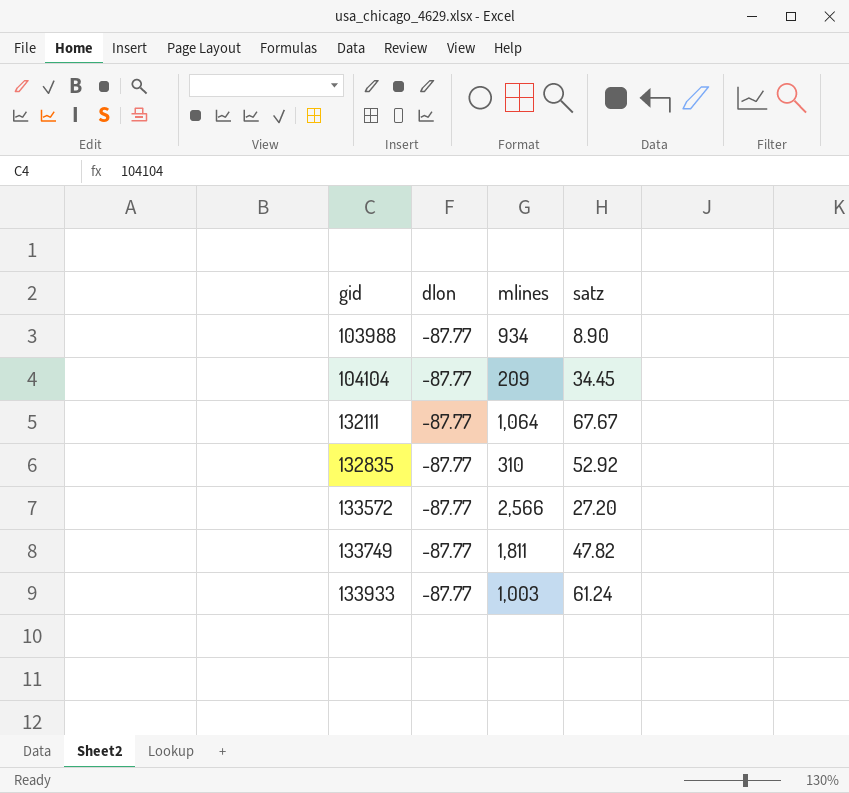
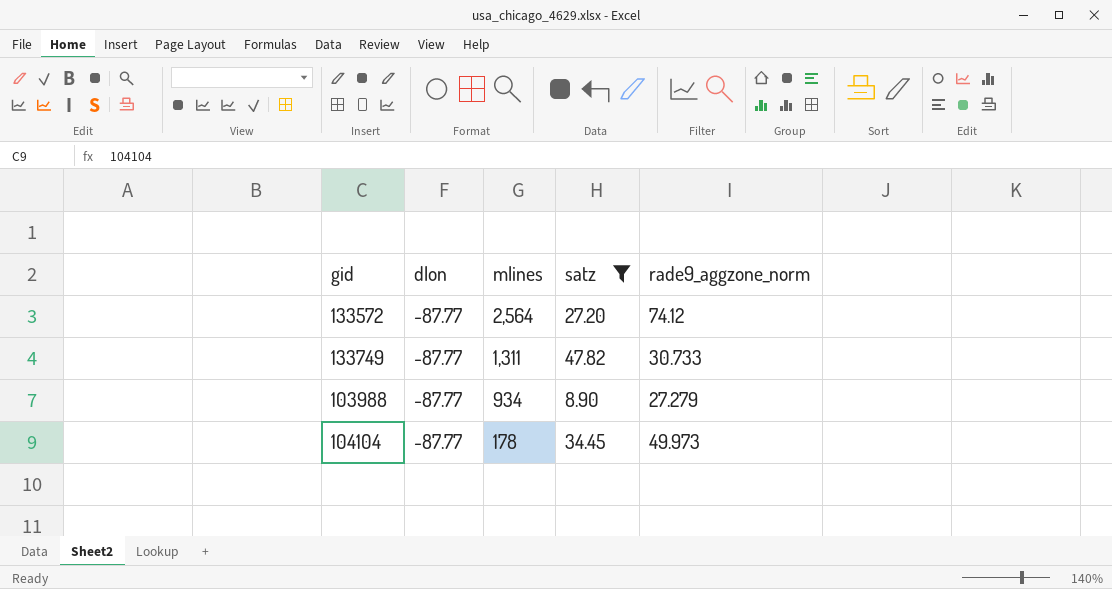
filter: none -> satz <= 47.82
row order: gid ascending -> mlines descending
column rade9_aggzone_norm | position: none -> 5
133572 | mlines: 2,566 -> 2,564
133749 | mlines: 1,811 -> 1,311
104104 | mlines: 209 -> 178

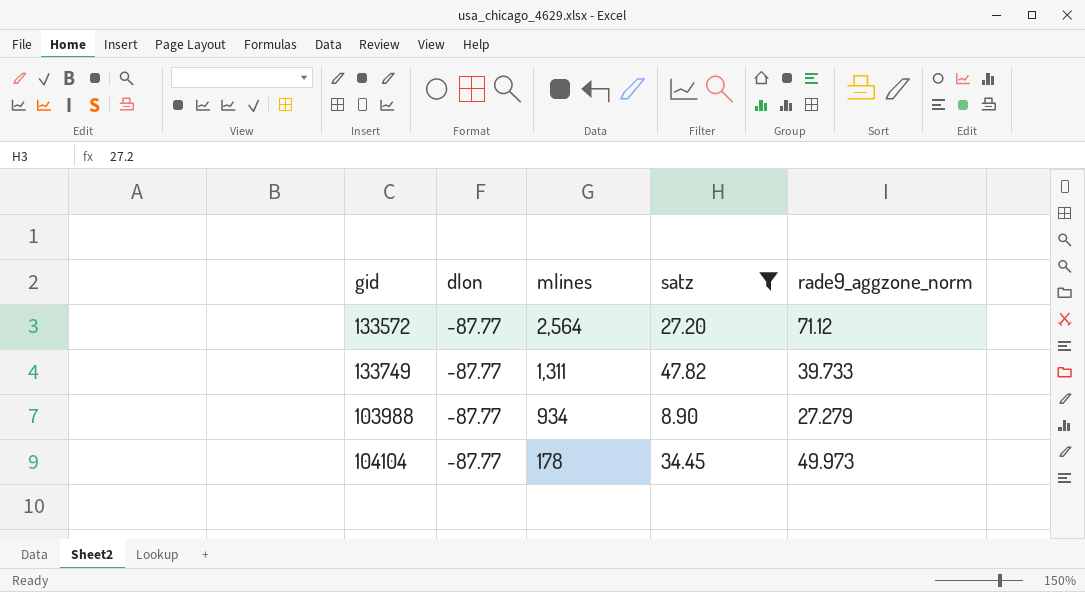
133572 | rade9_aggzone_norm: 74.12 -> 71.12
133749 | rade9_aggzone_norm: 30.733 -> 39.733

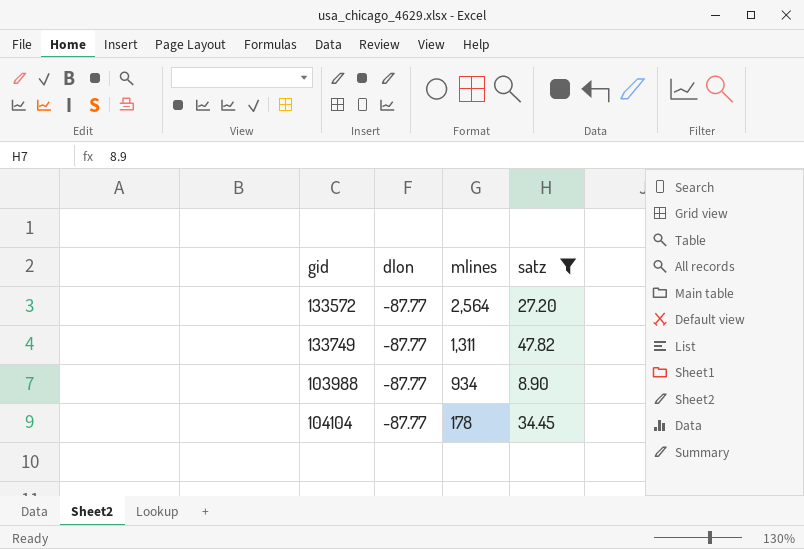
column rade9_aggzone_norm | position: 5 -> none

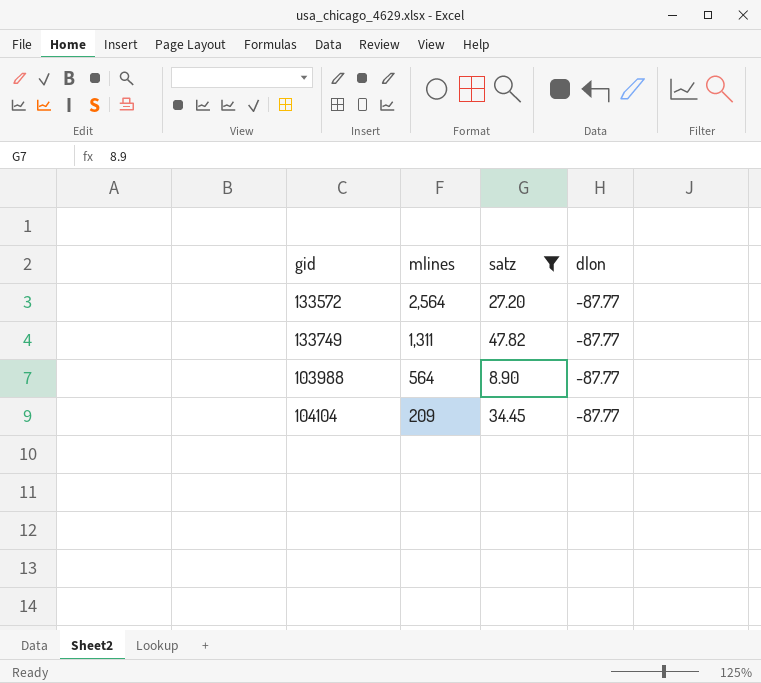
column dlon | position: 2 -> 4
103988 | mlines: 934 -> 564
104104 | mlines: 178 -> 209

